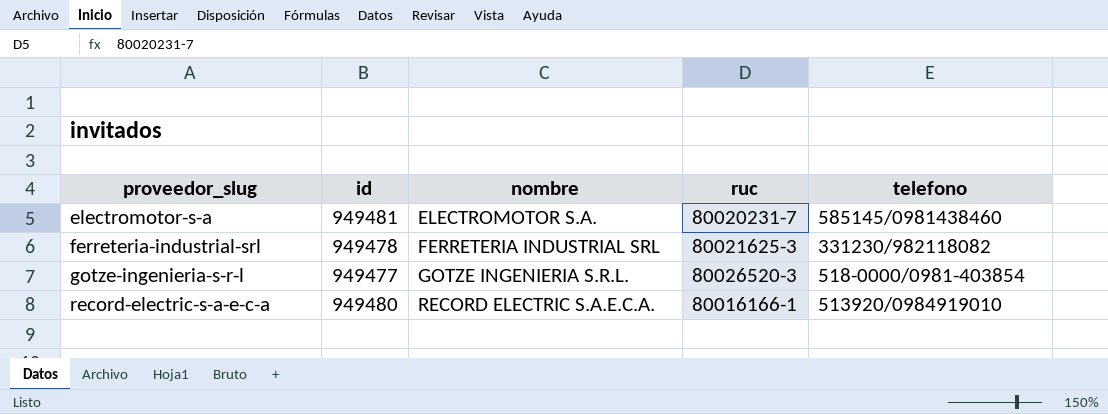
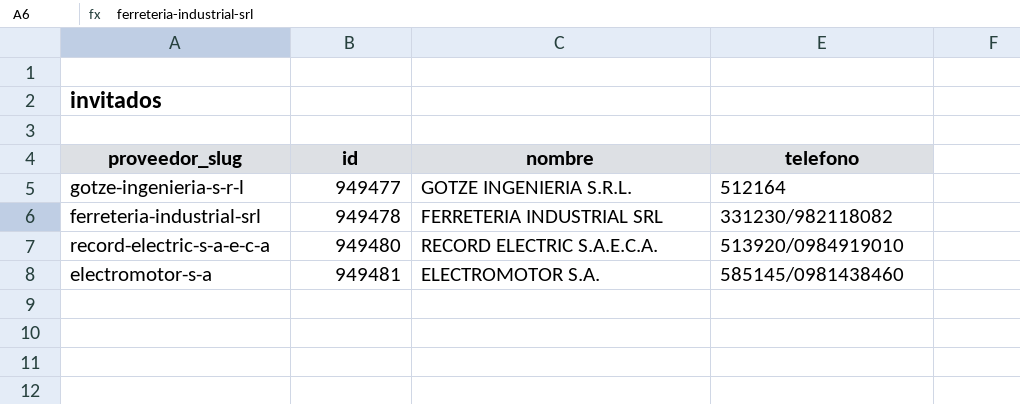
row order: proveedor_slug ascending -> id ascending
column ruc | position: 4 -> none
gotze-ingenieria-s-r-l | telefono: 518-0000/0981-403854 -> 512164

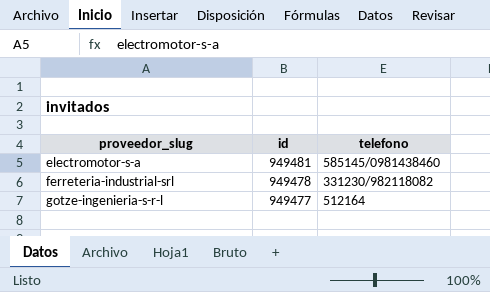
row order: id ascending -> proveedor_slug ascending
column nombre | position: 3 -> none
row record-electric-s-a-e-c-a: 949480 | RECORD ELECTRIC S.A.E.C.A. | 513920/0984919010 -> none

